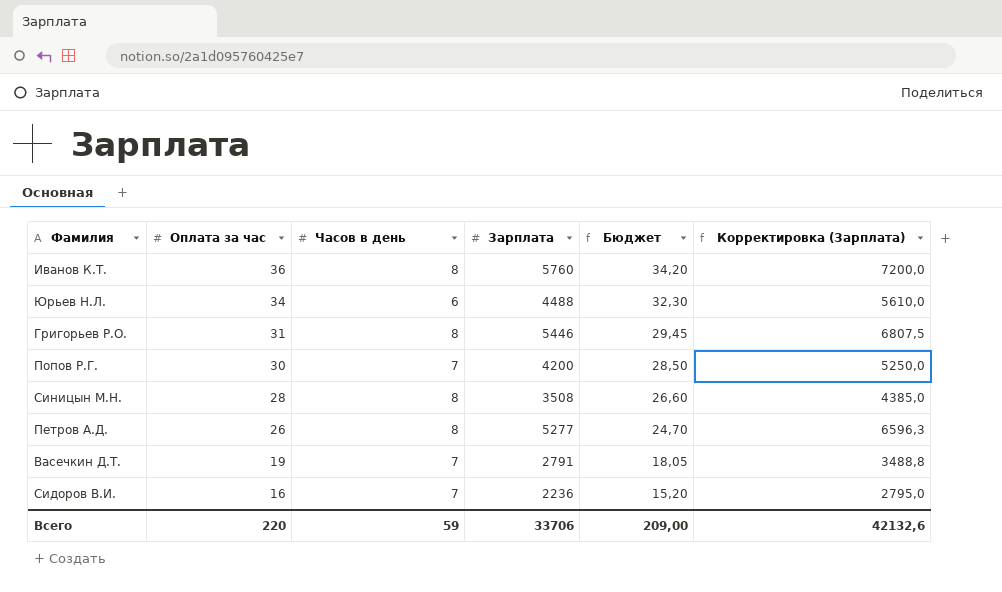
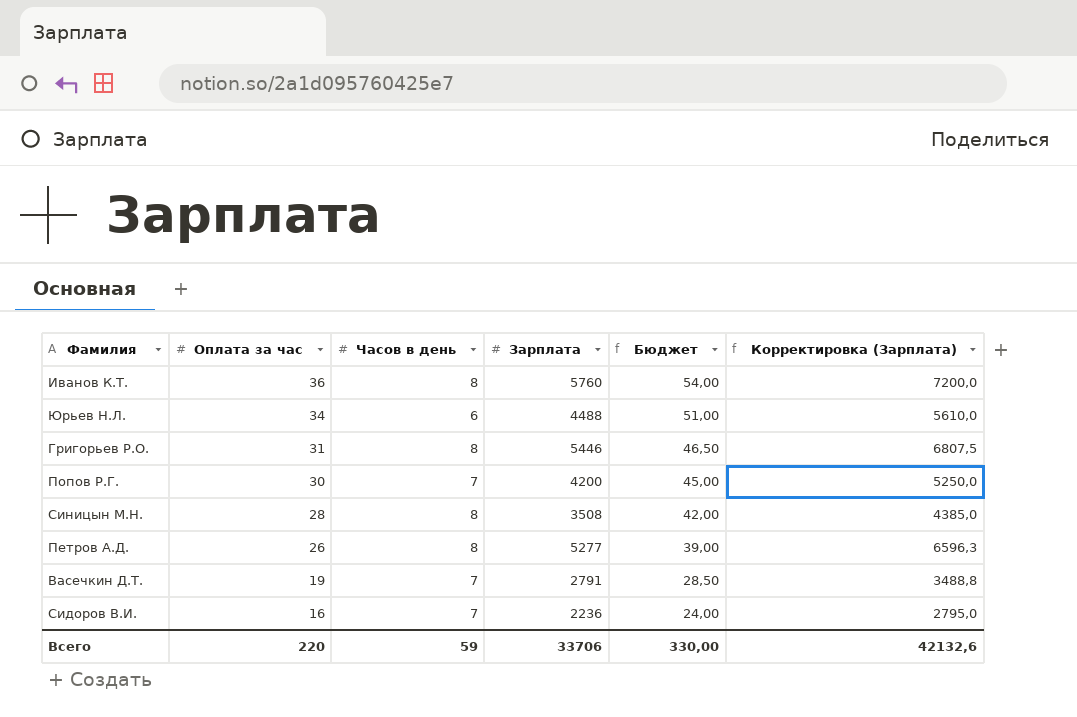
column Бюджет | formula: [Оплата за час] * 0,95 -> [Оплата за час] * 1,5
Всего | Бюджет: 209,00 -> 330,00

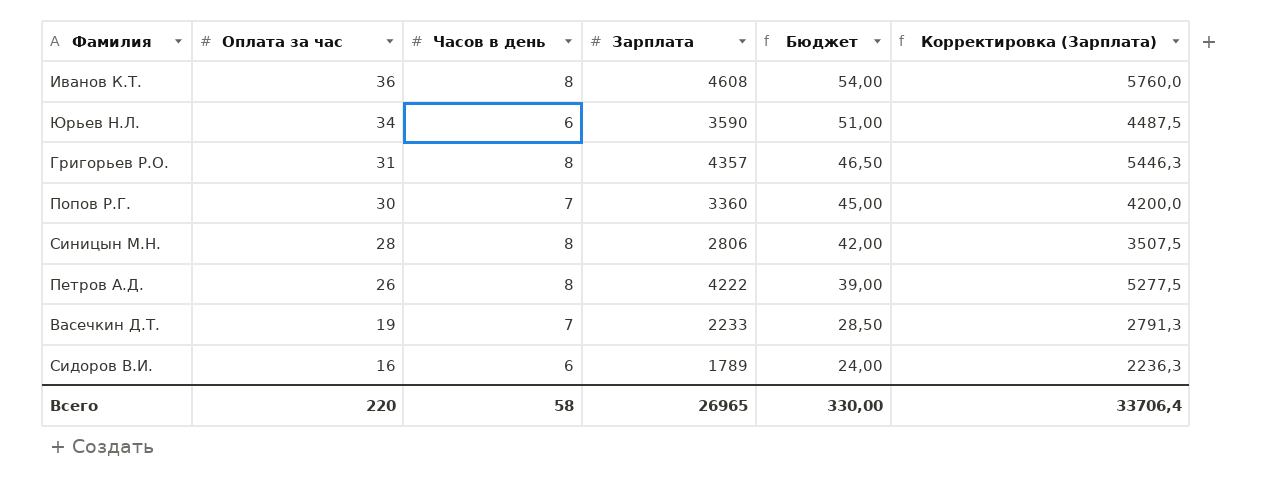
Иванов К.Т. | Зарплата: 5760 -> 4608
Иванов К.Т. | Корректировка (Зарплата): 7200,0 -> 5760,0
Юрьев Н.Л. | Зарплата: 4488 -> 3590
Юрьев Н.Л. | Корректировка (Зарплата): 5610,0 -> 4487,5
Григорьев Р.О. | Зарплата: 5446 -> 4357
Григорьев Р.О. | Корректировка (Зарплата): 6807,5 -> 5446,3
Попов Р.Г. | Зарплата: 4200 -> 3360
Попов Р.Г. | Корректировка (Зарплата): 5250,0 -> 4200,0
Синицын М.Н. | Зарплата: 3508 -> 2806
Синицын М.Н. | Корректировка (Зарплата): 4385,0 -> 3507,5
Петров А.Д. | Зарплата: 5277 -> 4222
Петров А.Д. | Корректировка (Зарплата): 6596,3 -> 5277,5
Васечкин Д.Т. | Зарплата: 2791 -> 2233
Васечкин Д.Т. | Корректировка (Зарплата): 3488,8 -> 2791,3
Сидоров В.И. | Часов в день: 7 -> 6
Сидоров В.И. | Зарплата: 2236 -> 1789
Сидоров В.И. | Корректировка (Зарплата): 2795,0 -> 2236,3
Всего | Часов в день: 59 -> 58
Всего | Зарплата: 33706 -> 26965
Всего | Корректировка (Зарплата): 42132,6 -> 33706,4

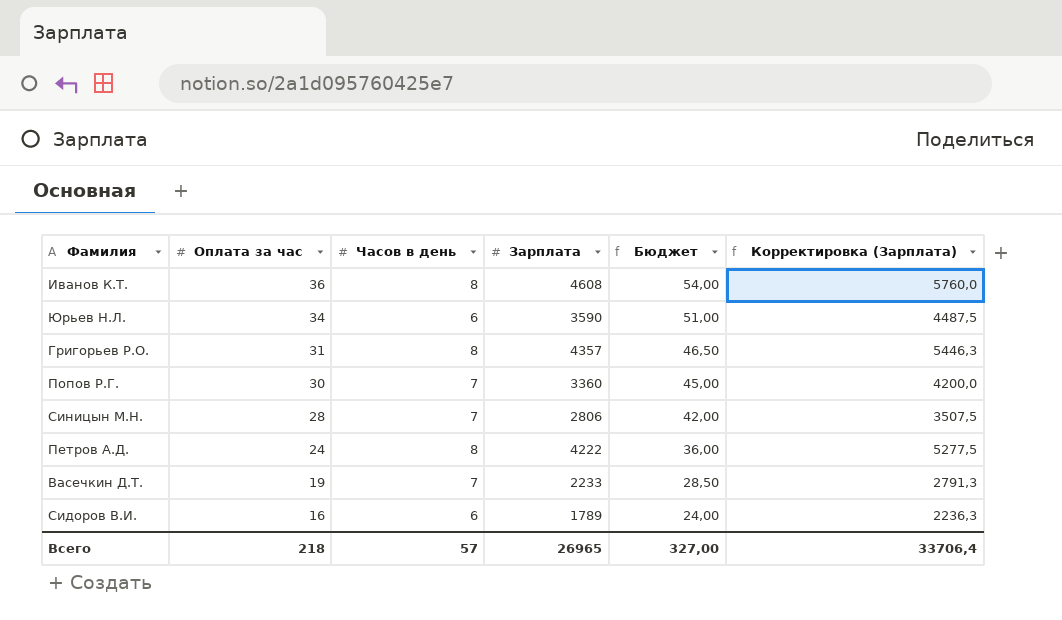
Синицын М.Н. | Часов в день: 8 -> 7
Петров А.Д. | Оплата за час: 26 -> 24
Петров А.Д. | Бюджет: 39,00 -> 36,00
Всего | Оплата за час: 220 -> 218
Всего | Часов в день: 58 -> 57
Всего | Бюджет: 330,00 -> 327,00

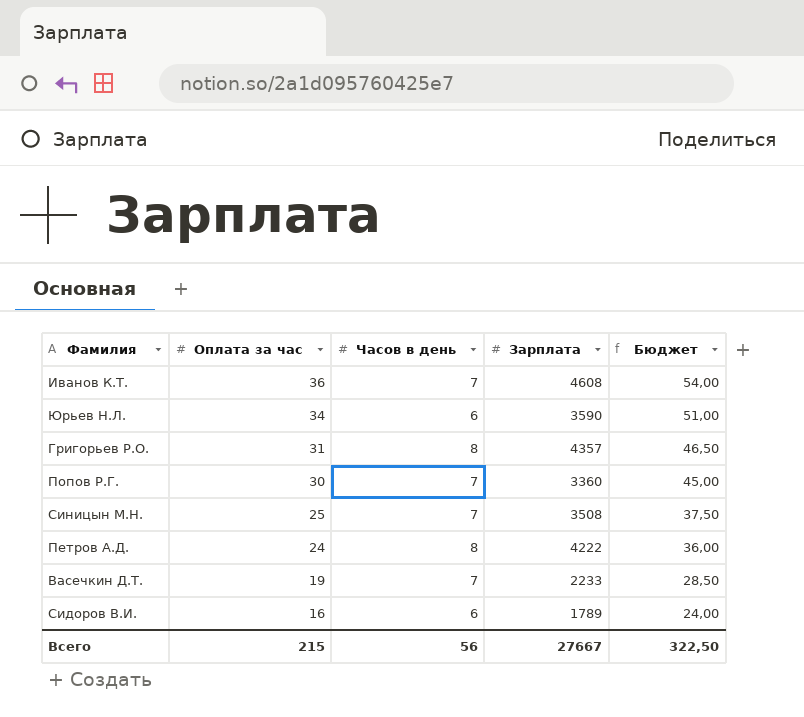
column Корректировка (Зарплата) | formula: [Зарплата] * 1,25 -> none
Иванов К.Т. | Часов в день: 8 -> 7
Синицын М.Н. | Оплата за час: 28 -> 25
Синицын М.Н. | Зарплата: 2806 -> 3508
Синицын М.Н. | Бюджет: 42,00 -> 37,50
Всего | Оплата за час: 218 -> 215
Всего | Часов в день: 57 -> 56
Всего | Зарплата: 26965 -> 27667
Всего | Бюджет: 327,00 -> 322,50

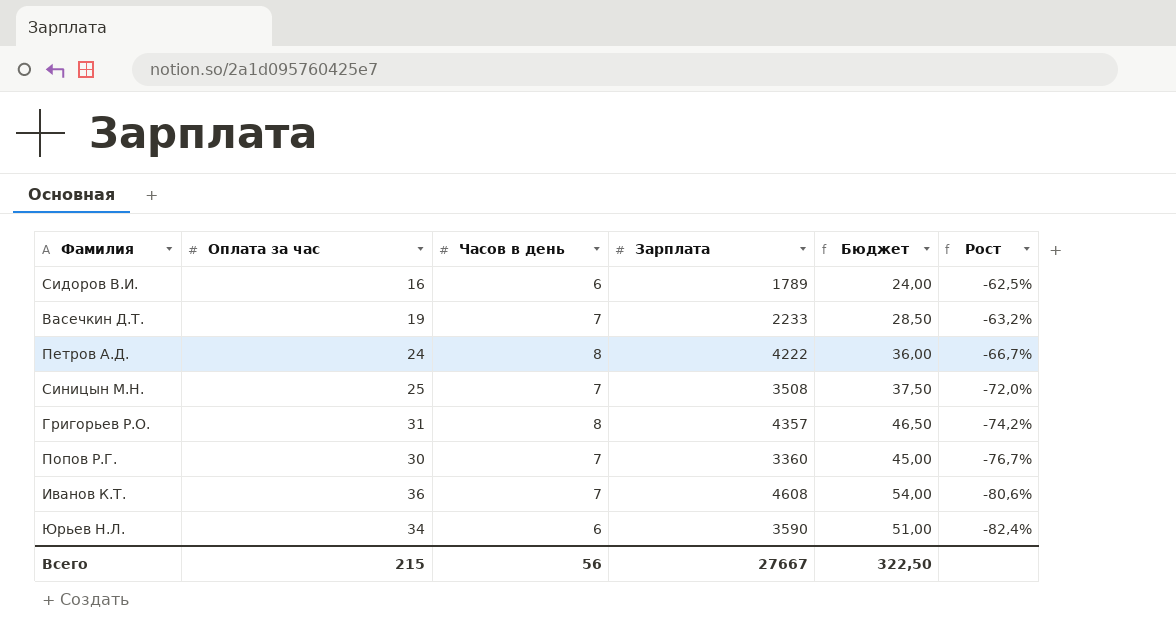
row order: Оплата за час descending -> Рост descending
column Рост | formula: none -> ([Часов в день] - [Оплата за час]) / [Оплата за час]

